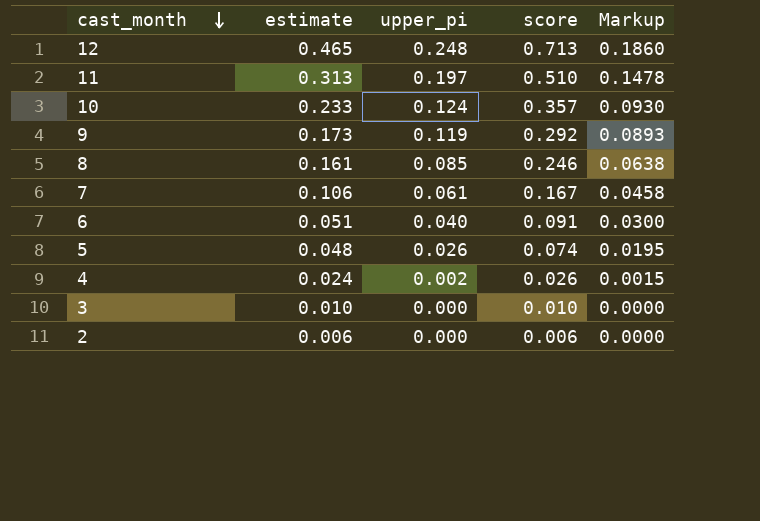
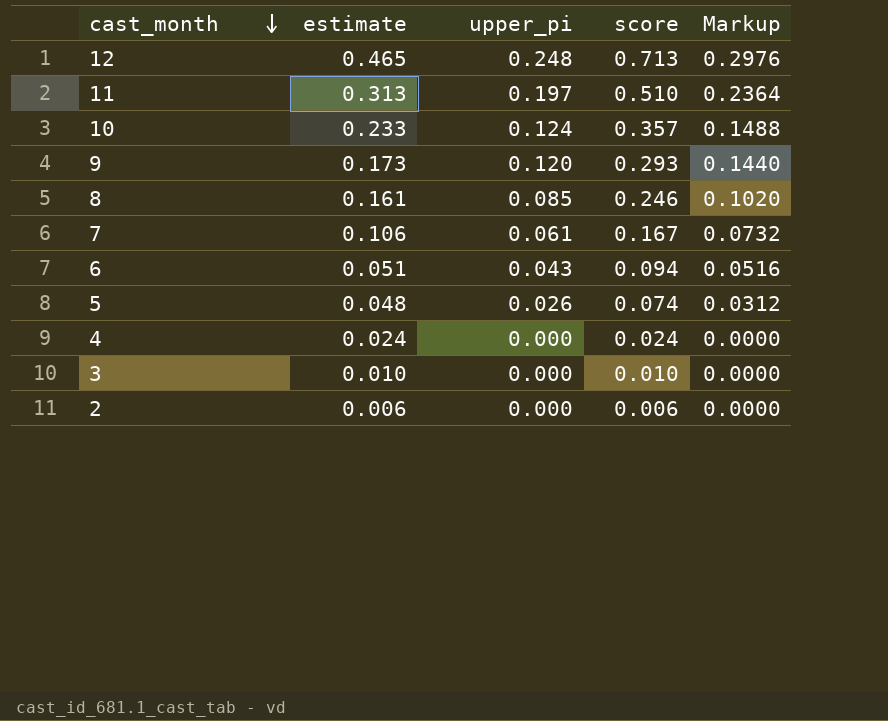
column Markup | formula: [upper_pi] * 0.75 -> [upper_pi] * 1.2
9 | upper_pi: 0.119 -> 0.120
9 | score: 0.292 -> 0.293
6 | upper_pi: 0.040 -> 0.043
6 | score: 0.091 -> 0.094
4 | upper_pi: 0.002 -> 0.000
4 | score: 0.026 -> 0.024

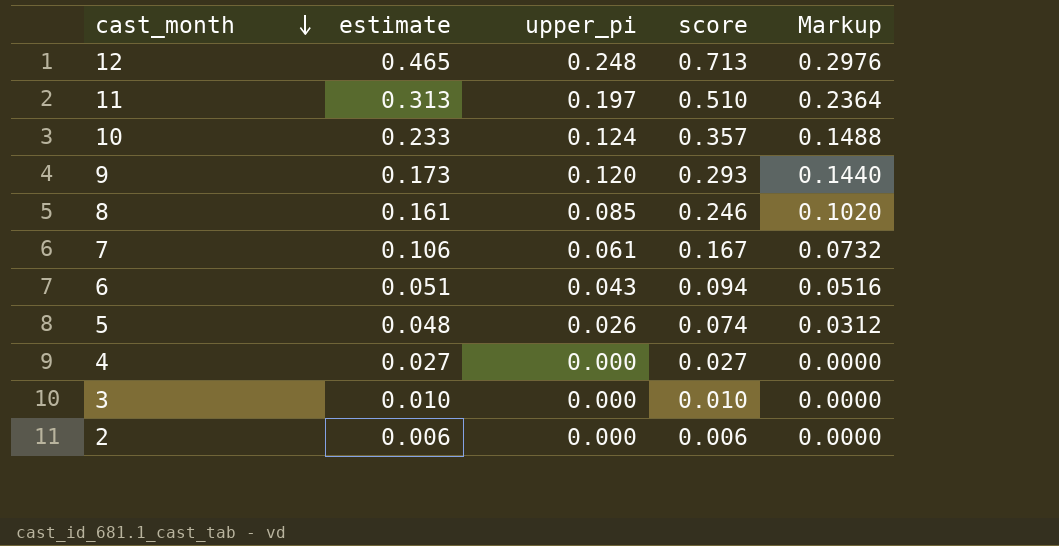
4 | estimate: 0.024 -> 0.027
4 | score: 0.024 -> 0.027

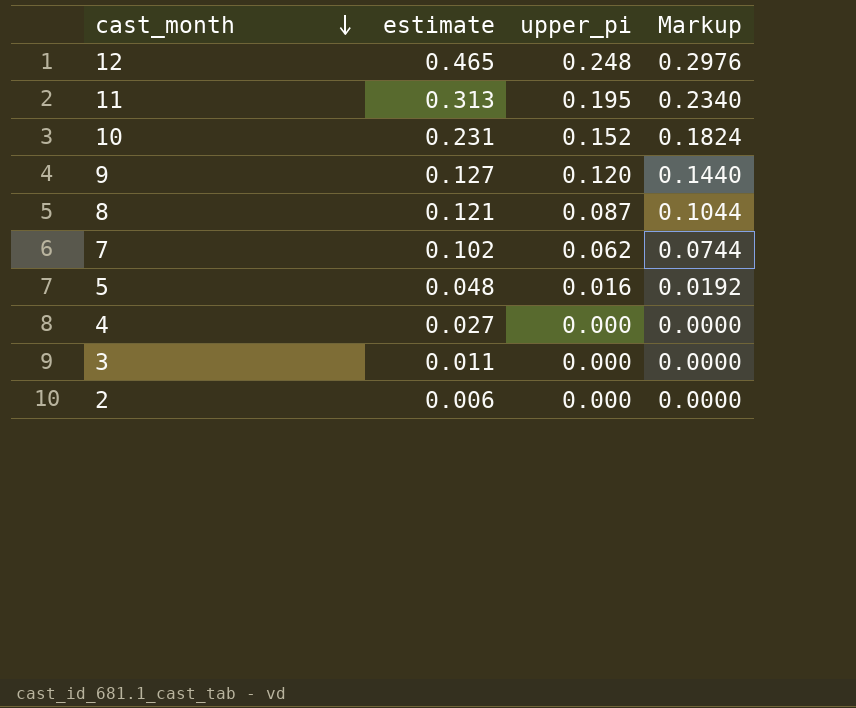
column score | formula: [estimate] + [upper_pi] -> none
row 6: 0.051 | 0.043 | 0.094 | 0.0516 -> none
11 | upper_pi: 0.197 -> 0.195
11 | Markup: 0.2364 -> 0.2340
10 | estimate: 0.233 -> 0.231
10 | upper_pi: 0.124 -> 0.152
10 | Markup: 0.1488 -> 0.1824
9 | estimate: 0.173 -> 0.127
8 | estimate: 0.161 -> 0.121
8 | upper_pi: 0.085 -> 0.087
8 | Markup: 0.1020 -> 0.1044
7 | estimate: 0.106 -> 0.102
7 | upper_pi: 0.061 -> 0.062
7 | Markup: 0.0732 -> 0.0744
5 | upper_pi: 0.026 -> 0.016
5 | Markup: 0.0312 -> 0.0192
3 | estimate: 0.010 -> 0.011

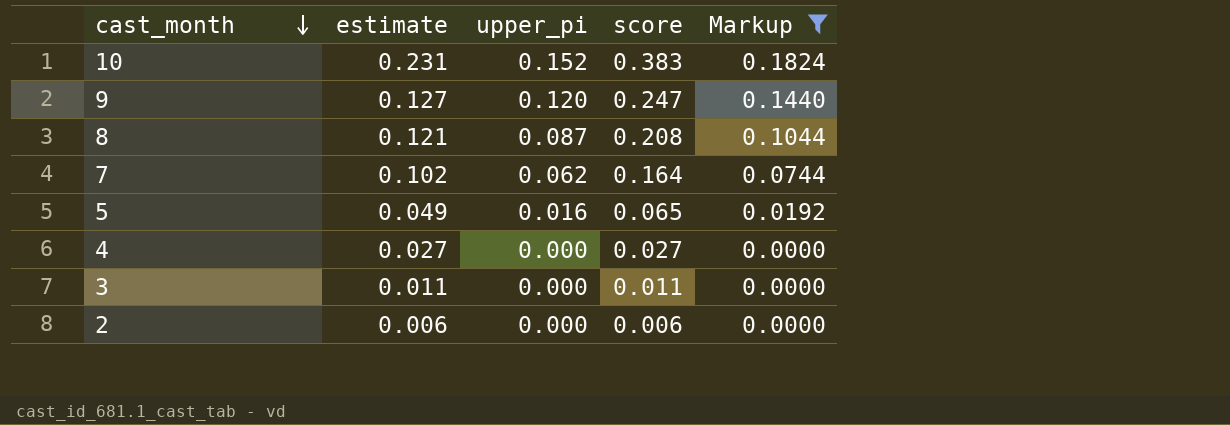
filter: none -> Markup <= 0.1824
column score | formula: none -> [estimate] + [upper_pi]
5 | estimate: 0.048 -> 0.049

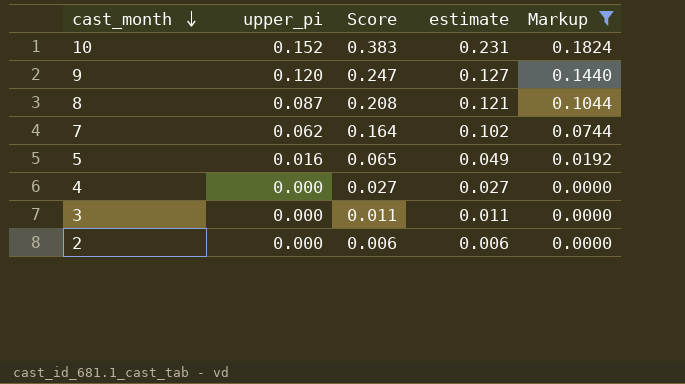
column name: score -> Score
column estimate | position: 2 -> 4

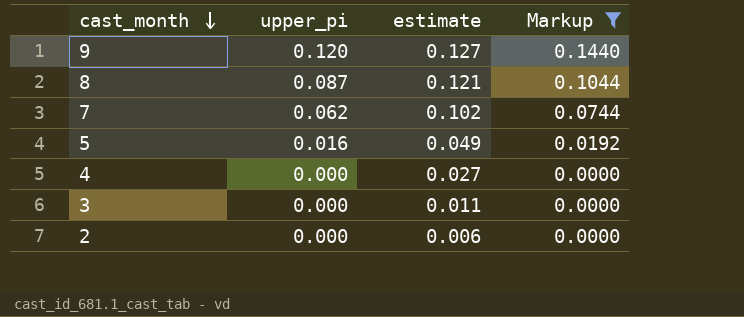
column Score | formula: [upper_pi] + [estimate] -> none
row 10: 0.152 | 0.383 | 0.231 | 0.1824 -> none

